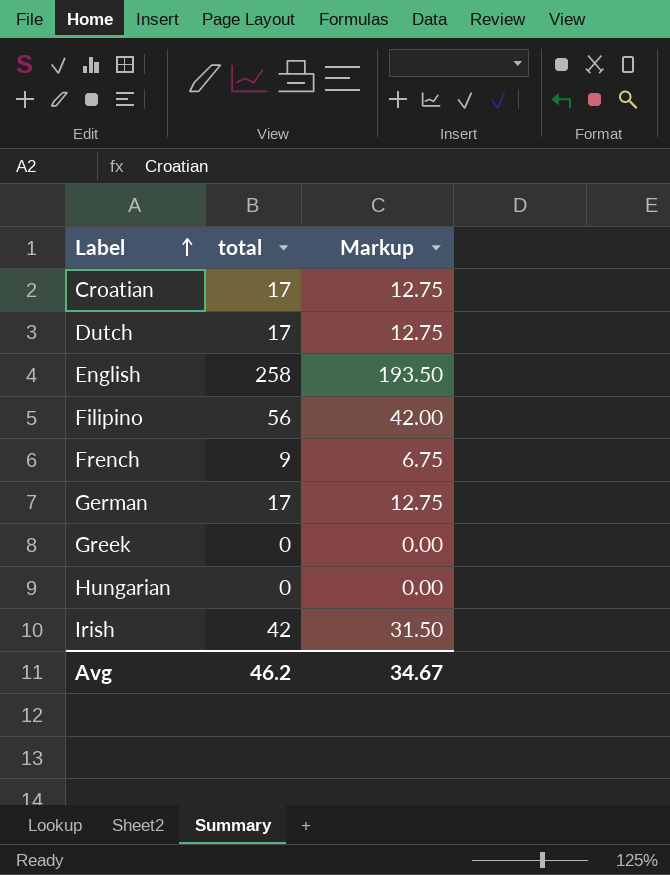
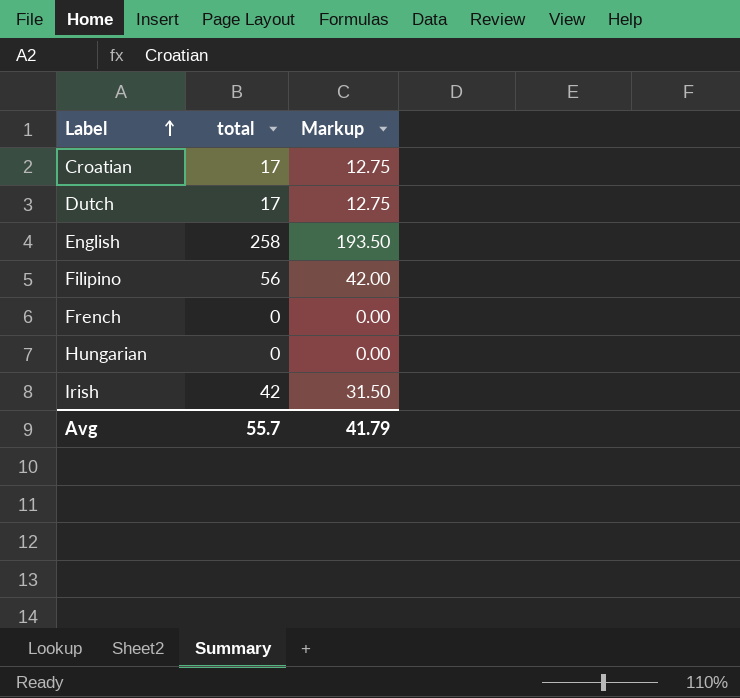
row German: 17 | 12.75 -> none
row Greek: 0 | 0.00 -> none
French | total: 9 -> 0
French | Markup: 6.75 -> 0.00
Avg | total: 46.2 -> 55.7
Avg | Markup: 34.67 -> 41.79

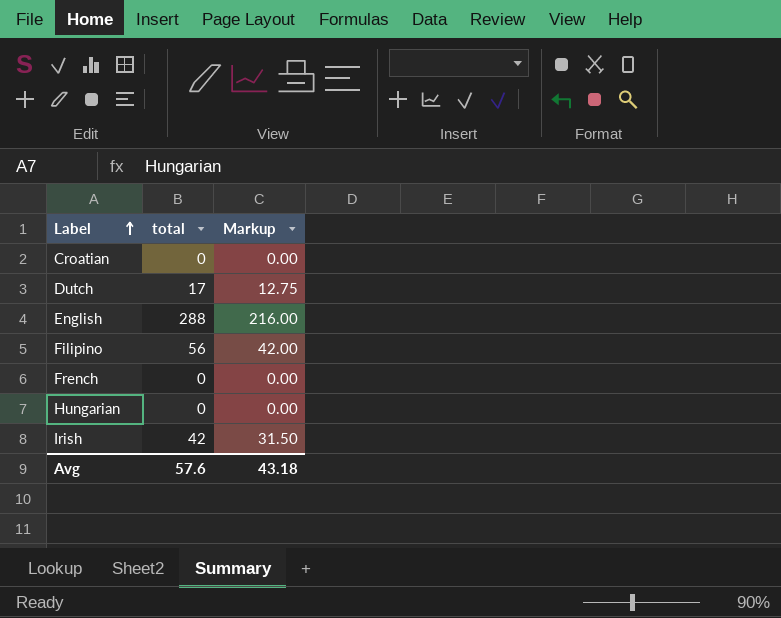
Croatian | total: 17 -> 0
Croatian | Markup: 12.75 -> 0.00
English | total: 258 -> 288
English | Markup: 193.50 -> 216.00
Avg | total: 55.7 -> 57.6
Avg | Markup: 41.79 -> 43.18

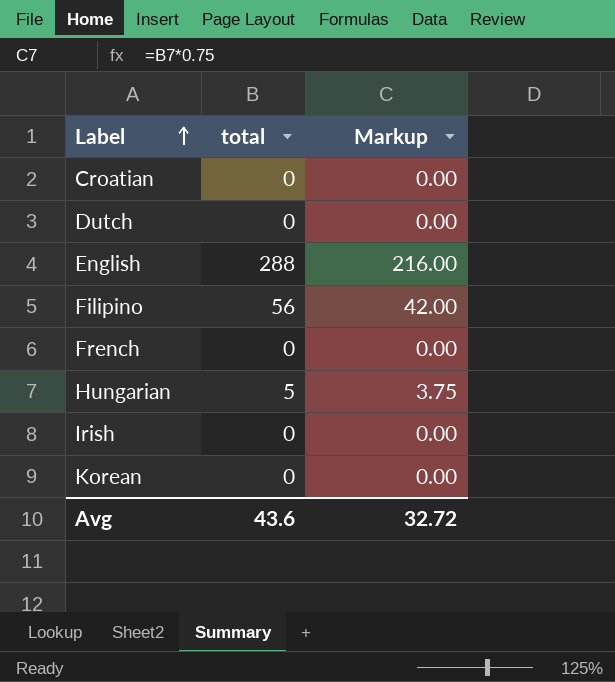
Dutch | total: 17 -> 0
Dutch | Markup: 12.75 -> 0.00
Hungarian | total: 0 -> 5
Hungarian | Markup: 0.00 -> 3.75
Irish | total: 42 -> 0
Irish | Markup: 31.50 -> 0.00
row Korean: none -> 0 | 0.00
Avg | total: 57.6 -> 43.6
Avg | Markup: 43.18 -> 32.72

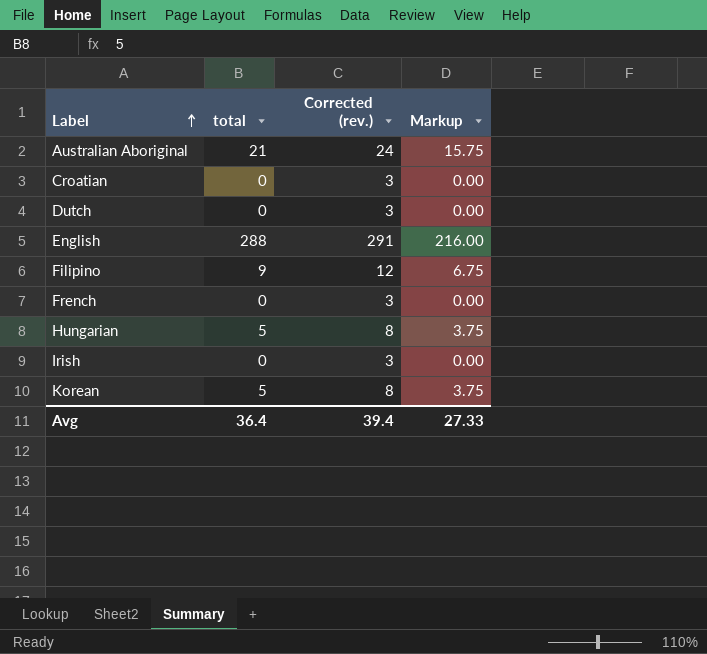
column Corrected (rev.) | formula: none -> [total] + 3
row Australian Aboriginal: none -> 21 | 24 | 15.75
Filipino | total: 56 -> 9
Filipino | Markup: 42.00 -> 6.75
Korean | total: 0 -> 5
Korean | Markup: 0.00 -> 3.75
Avg | total: 43.6 -> 36.4
Avg | Markup: 32.72 -> 27.33

